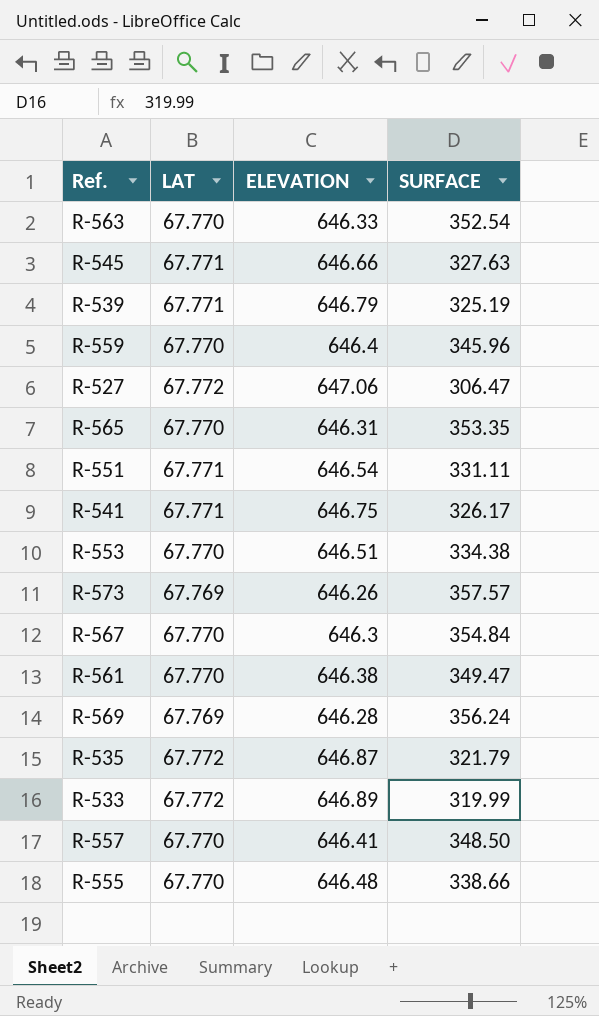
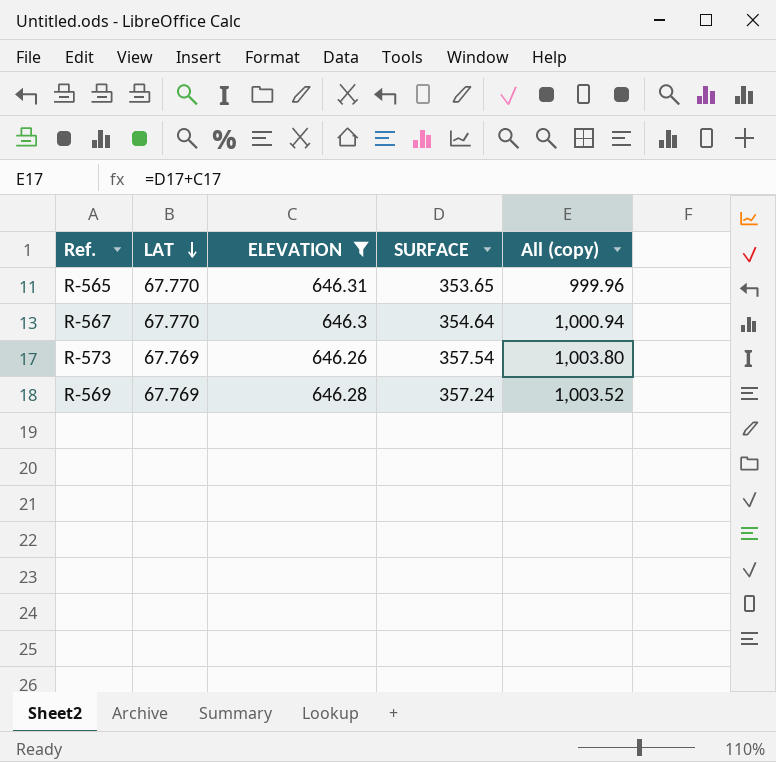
filter: none -> ELEVATION <= 646.31
row order: none -> LAT descending
column All (copy) | formula: none -> [ELEVATION] + [SURFACE]
R-565 | SURFACE: 353.35 -> 353.65
R-567 | SURFACE: 354.84 -> 354.64
R-573 | SURFACE: 357.57 -> 357.54
R-569 | SURFACE: 356.24 -> 357.24

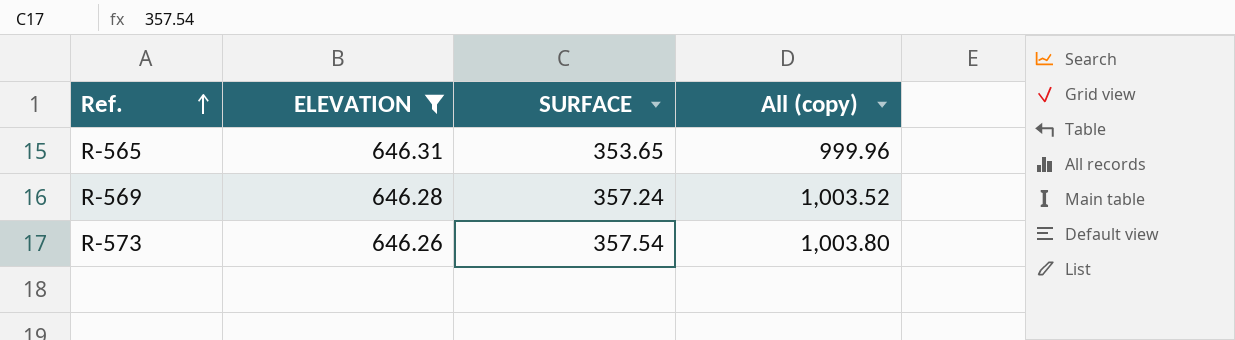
row order: LAT descending -> Ref. ascending
column LAT | position: 2 -> none
row R-567: 67.770 | 646.3 | 354.64 | 1,000.94 -> none

